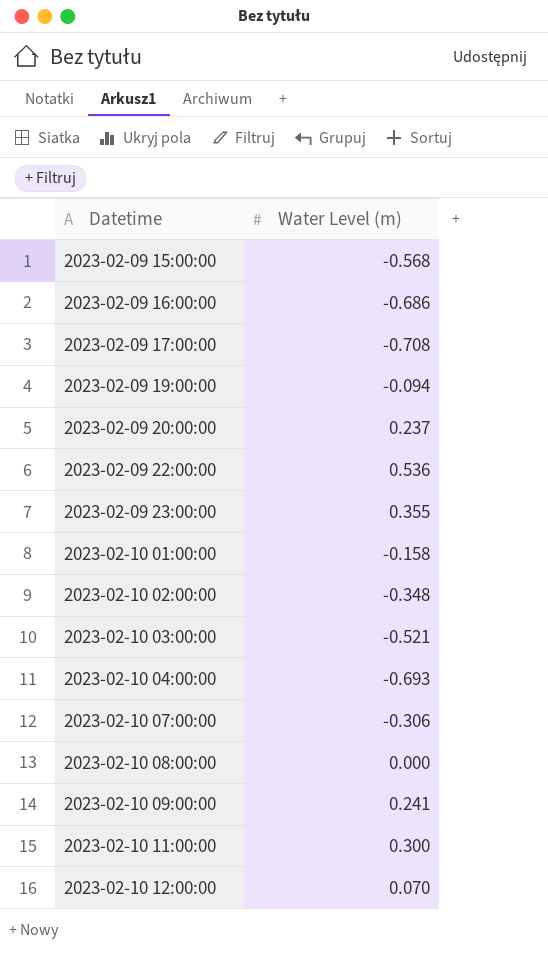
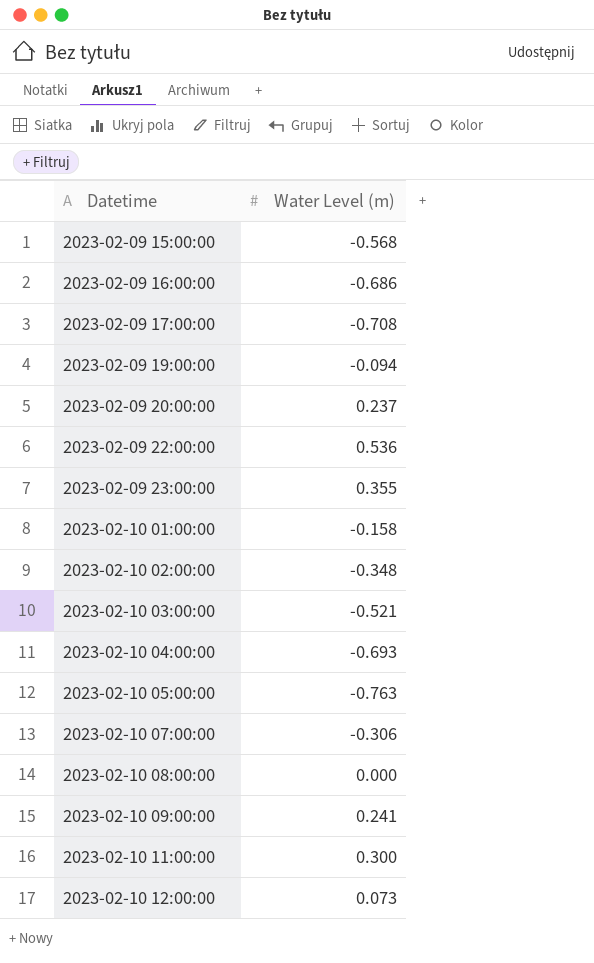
row 2023-02-10 05:00:00: none -> -0.763
2023-02-10 12:00:00 | Water Level (m): 0.070 -> 0.073

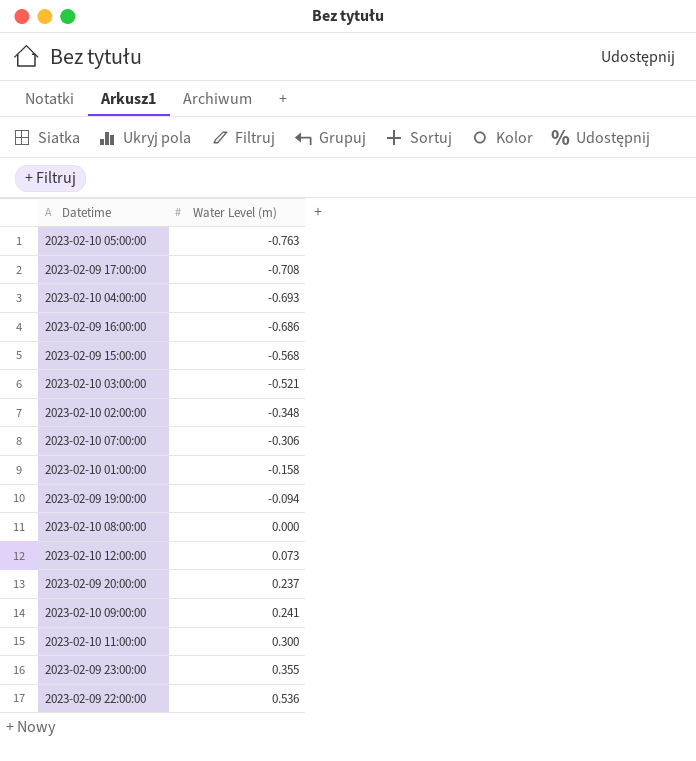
row order: Datetime ascending -> Water Level (m) ascending

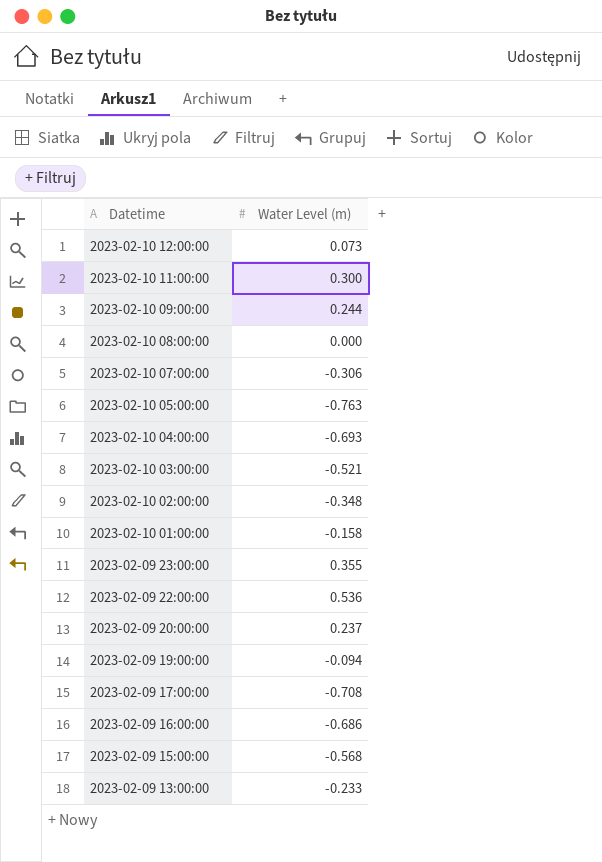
row order: Water Level (m) ascending -> Datetime descending
2023-02-10 09:00:00 | Water Level (m): 0.241 -> 0.244
row 2023-02-09 13:00:00: none -> -0.233

